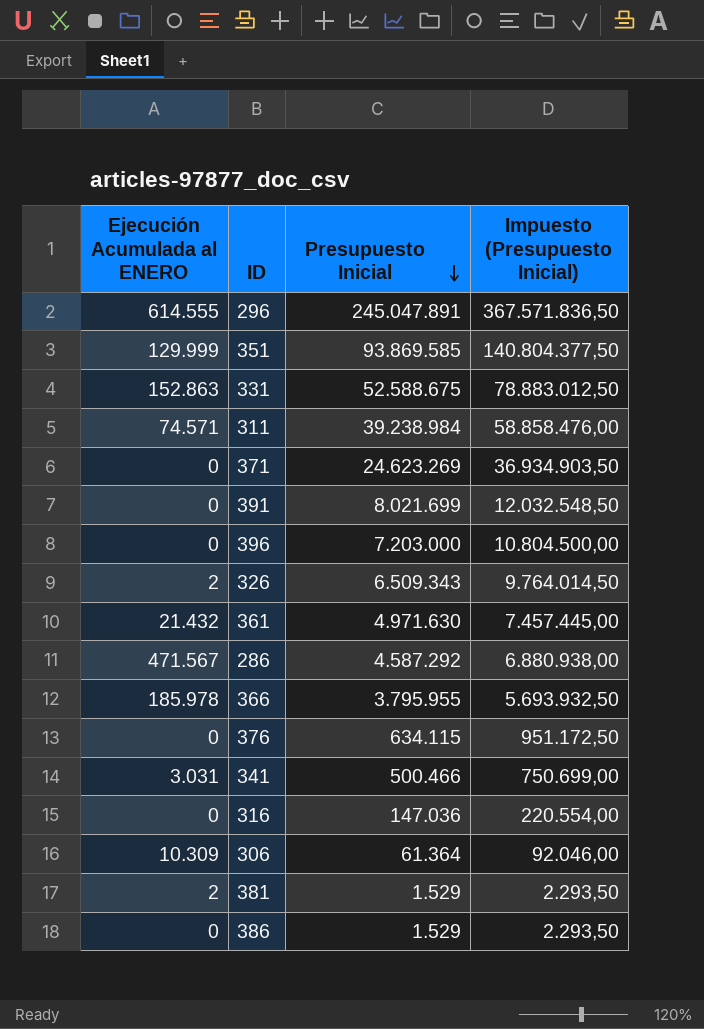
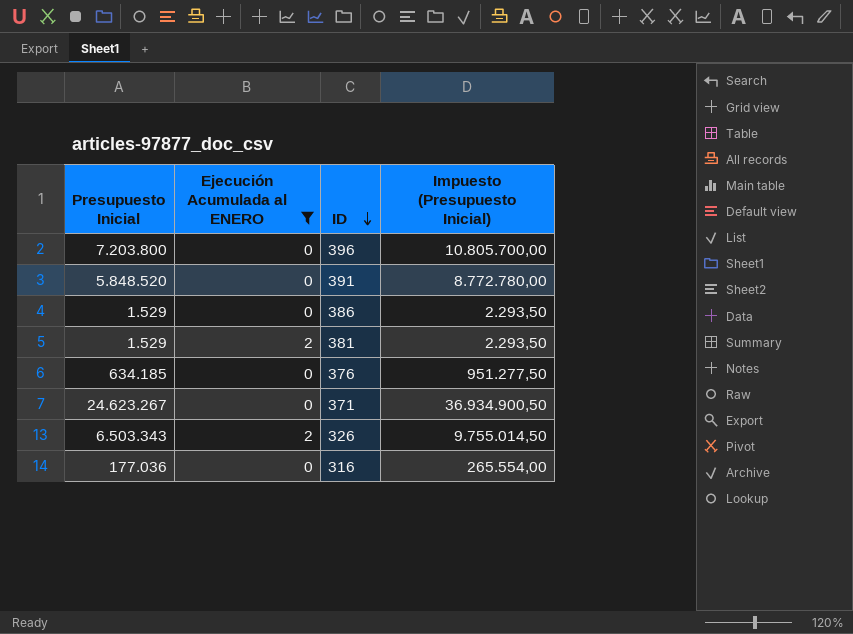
filter: none -> Ejecución Acumulada al ENERO <= 2
row order: Presupuesto Inicial descending -> ID descending
column Presupuesto Inicial | position: 3 -> 1
396 | Presupuesto Inicial: 7.203.000 -> 7.203.800
396 | Impuesto (Presupuesto Inicial): 10.804.500,00 -> 10.805.700,00
391 | Presupuesto Inicial: 8.021.699 -> 5.848.520
391 | Impuesto (Presupuesto Inicial): 12.032.548,50 -> 8.772.780,00
376 | Presupuesto Inicial: 634.115 -> 634.185
376 | Impuesto (Presupuesto Inicial): 951.172,50 -> 951.277,50
371 | Presupuesto Inicial: 24.623.269 -> 24.623.267
371 | Impuesto (Presupuesto Inicial): 36.934.903,50 -> 36.934.900,50
326 | Presupuesto Inicial: 6.509.343 -> 6.503.343
326 | Impuesto (Presupuesto Inicial): 9.764.014,50 -> 9.755.014,50
316 | Presupuesto Inicial: 147.036 -> 177.036
316 | Impuesto (Presupuesto Inicial): 220.554,00 -> 265.554,00

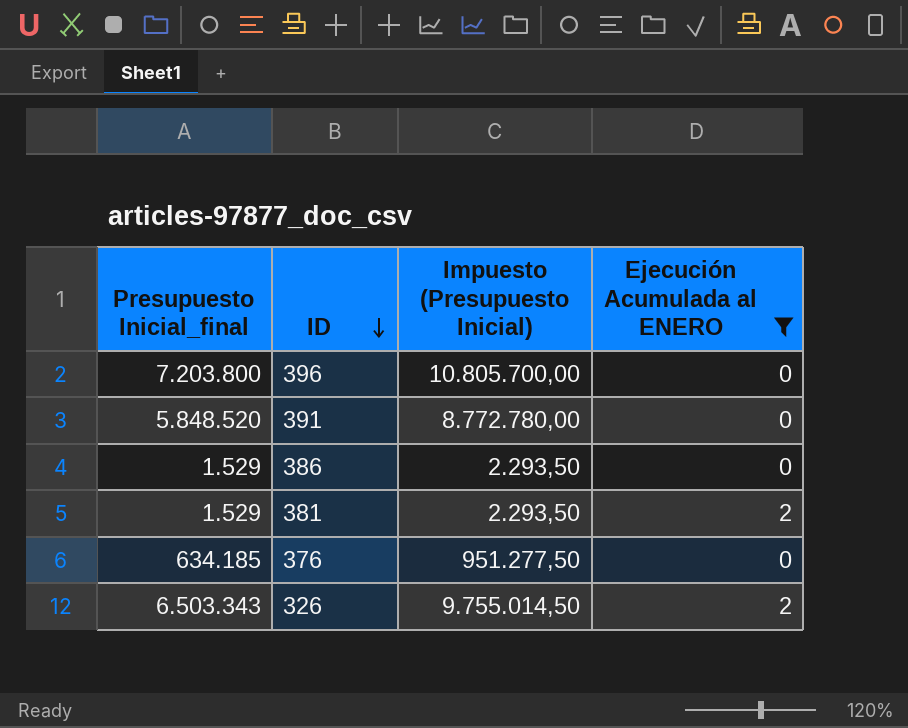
column name: Presupuesto Inicial -> Presupuesto Inicial_final
column Ejecución Acumulada al ENERO | position: 2 -> 4
row 371: 24.623.267 | 0 | 36.934.900,50 -> none
row 316: 177.036 | 0 | 265.554,00 -> none

